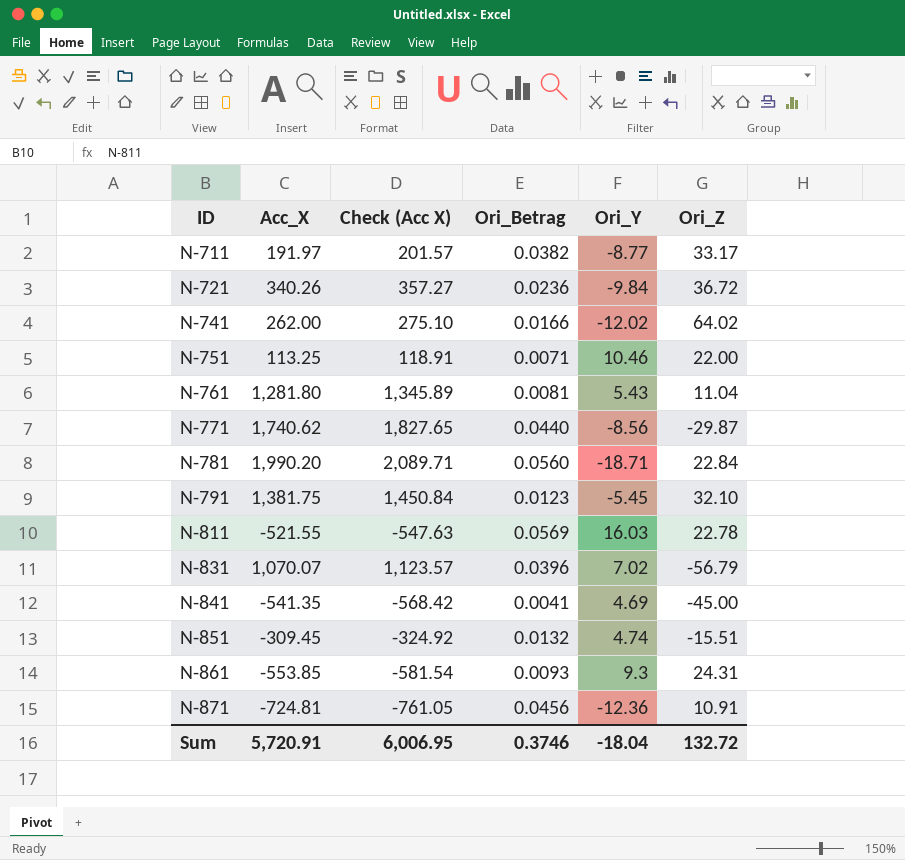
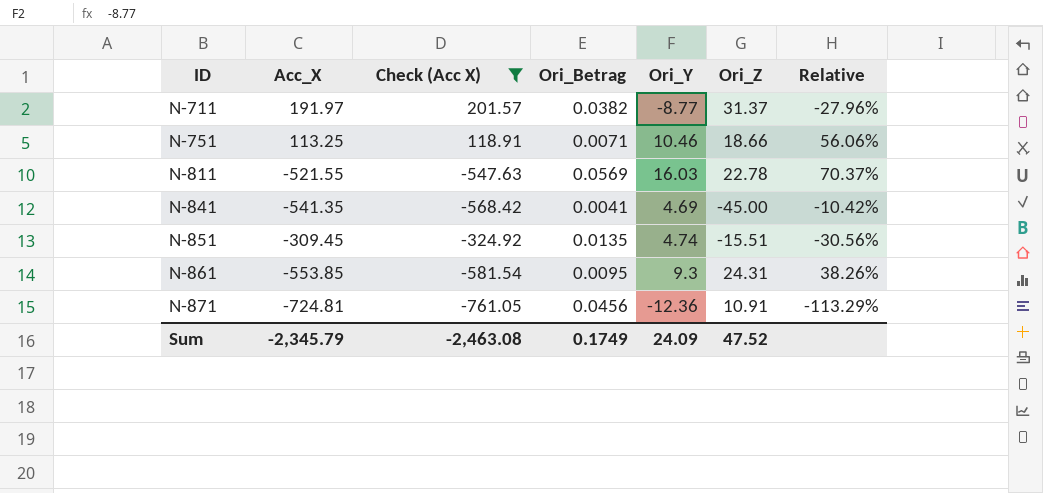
filter: none -> Check (Acc X) <= 201.57
column Relative | formula: none -> [Ori_Y] / [Ori_Z]
N-711 | Ori_Z: 33.17 -> 31.37
N-751 | Ori_Z: 22.00 -> 18.66
N-851 | Ori_Betrag: 0.0132 -> 0.0135
N-861 | Ori_Betrag: 0.0093 -> 0.0095
Sum | Acc_X: 5,720.91 -> -2,345.79
Sum | Check (Acc X): 6,006.95 -> -2,463.08
Sum | Ori_Betrag: 0.3746 -> 0.1749
Sum | Ori_Y: -18.04 -> 24.09
Sum | Ori_Z: 132.72 -> 47.52

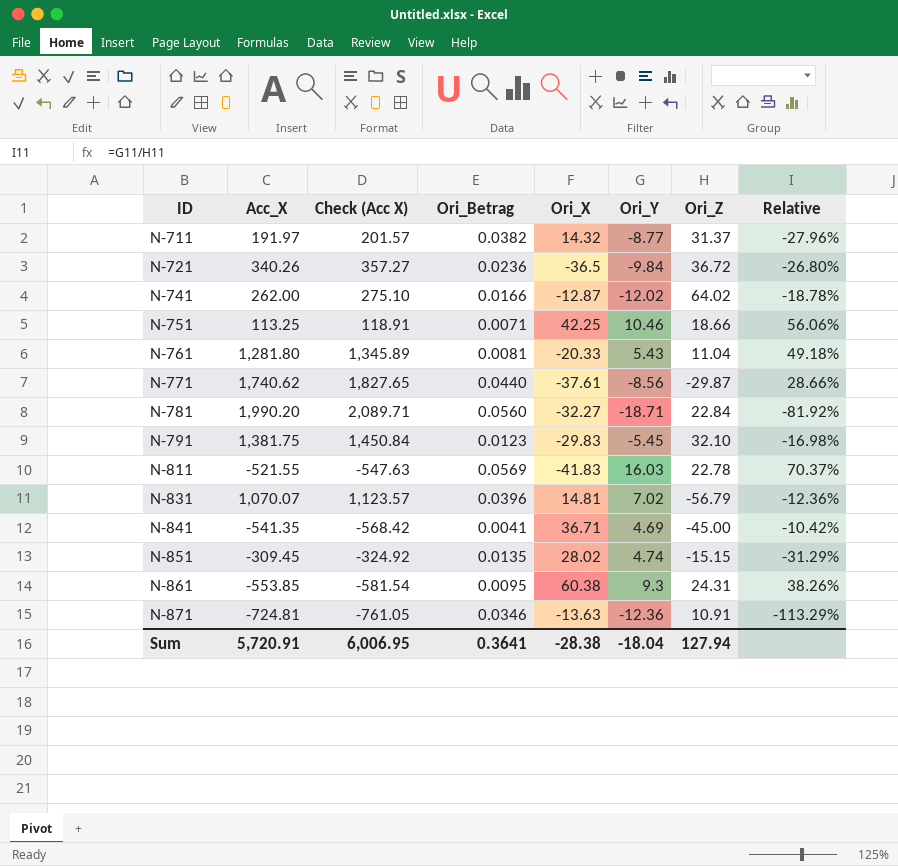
filter: Check (Acc X) <= 201.57 -> none
column Ori_X | position: none -> 5
N-851 | Ori_Z: -15.51 -> -15.15
N-851 | Relative: -30.56% -> -31.29%
N-871 | Ori_Betrag: 0.0456 -> 0.0346
Sum | Acc_X: -2,345.79 -> 5,720.91
Sum | Check (Acc X): -2,463.08 -> 6,006.95
Sum | Ori_Betrag: 0.1749 -> 0.3641
Sum | Ori_Y: 24.09 -> -18.04
Sum | Ori_Z: 47.52 -> 127.94

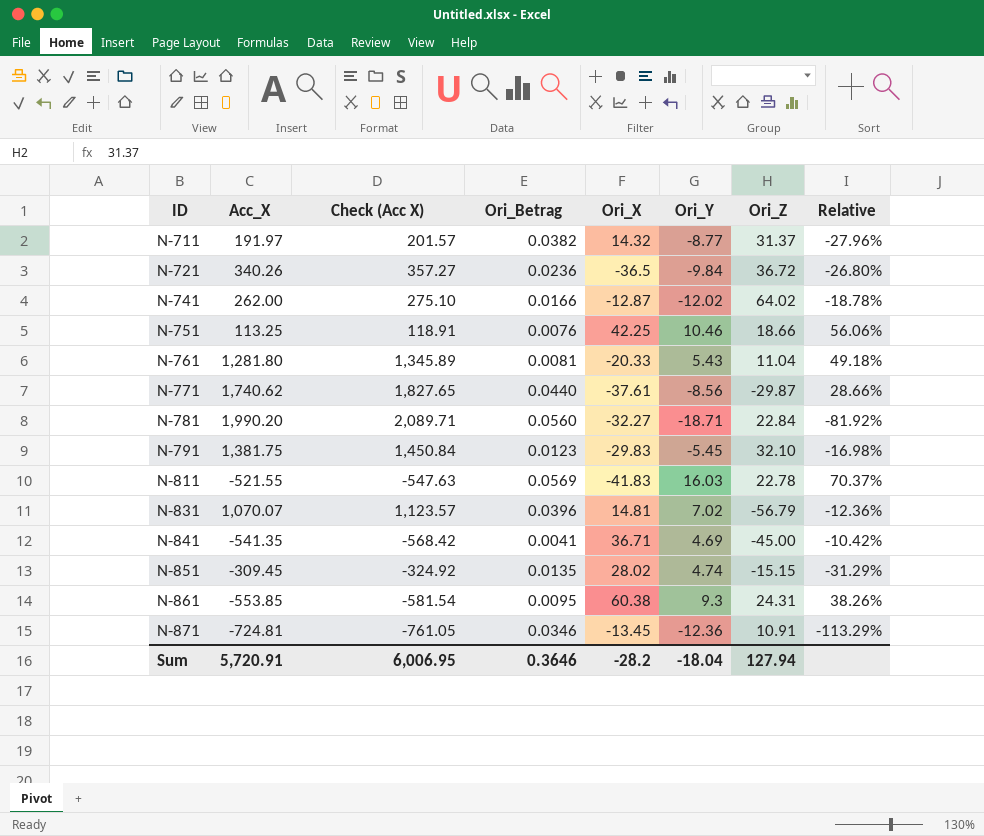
N-751 | Ori_Betrag: 0.0071 -> 0.0076
N-871 | Ori_X: -13.63 -> -13.45
Sum | Ori_Betrag: 0.3641 -> 0.3646
Sum | Ori_X: -28.38 -> -28.2

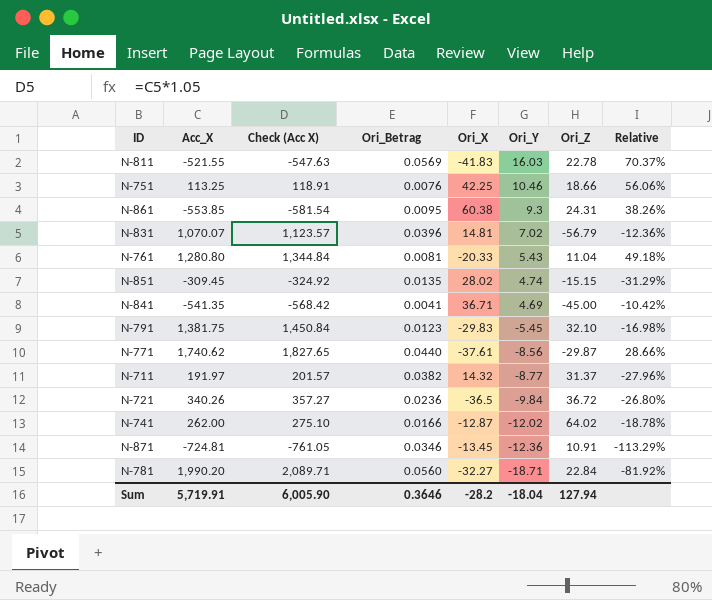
row order: ID ascending -> Ori_Y descending
N-761 | Acc_X: 1,281.80 -> 1,280.80
N-761 | Check (Acc X): 1,345.89 -> 1,344.84
Sum | Acc_X: 5,720.91 -> 5,719.91
Sum | Check (Acc X): 6,006.95 -> 6,005.90

